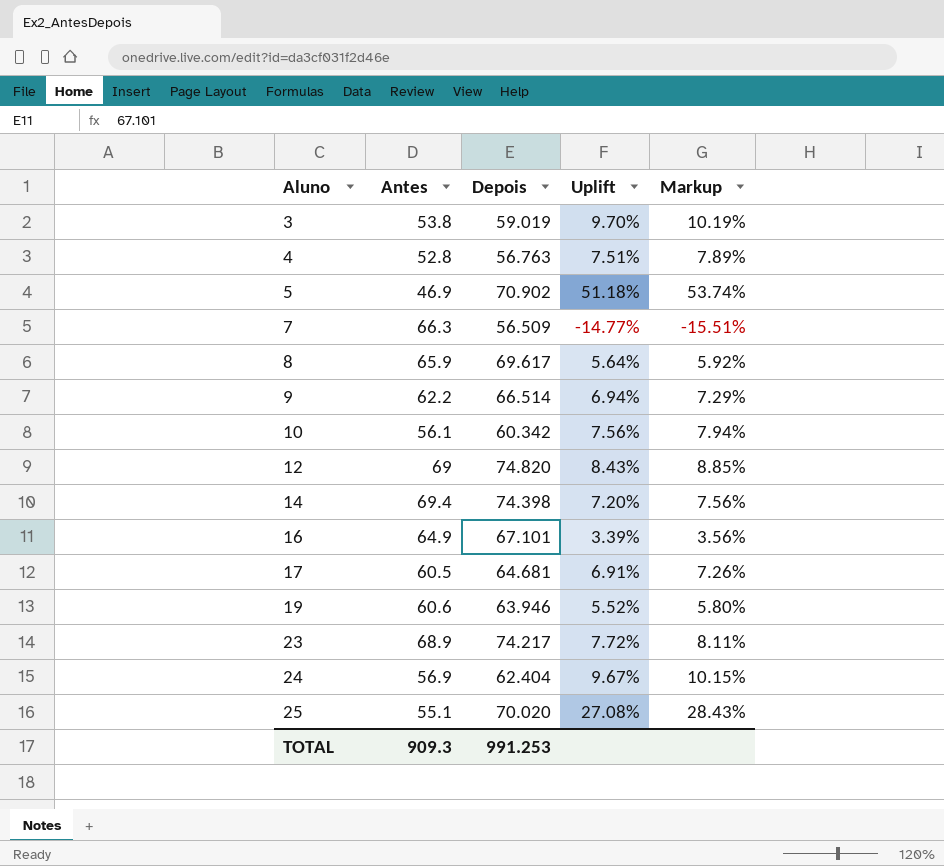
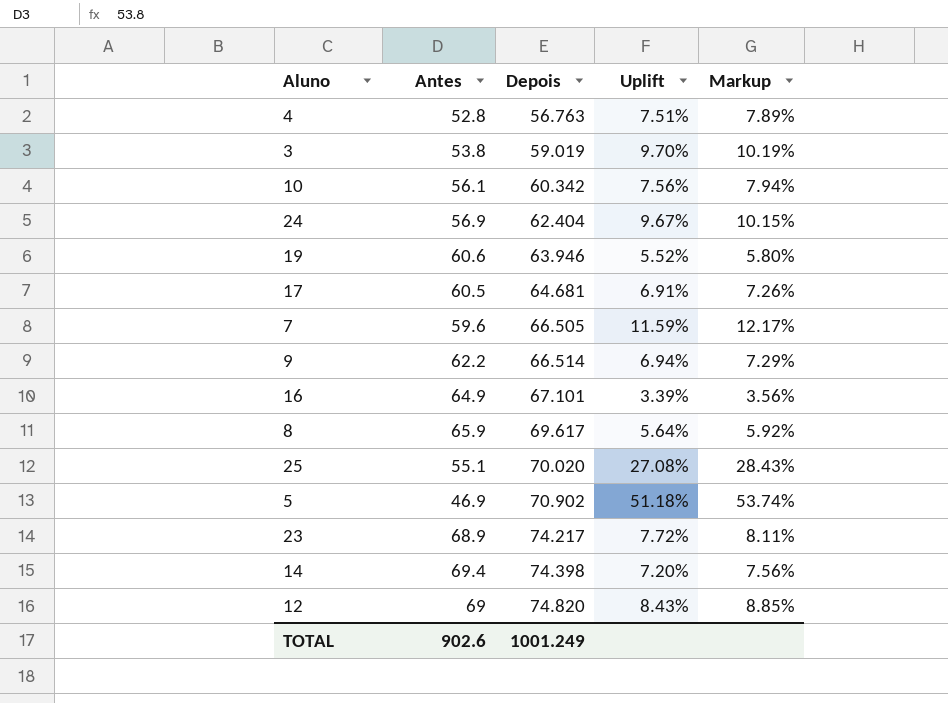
row order: Aluno ascending -> Depois ascending
7 | Antes: 66.3 -> 59.6
7 | Depois: 56.509 -> 66.505
7 | Uplift: -14.77% -> 11.59%
7 | Markup: -15.51% -> 12.17%
TOTAL | Antes: 909.3 -> 902.6
TOTAL | Depois: 991.253 -> 1001.249

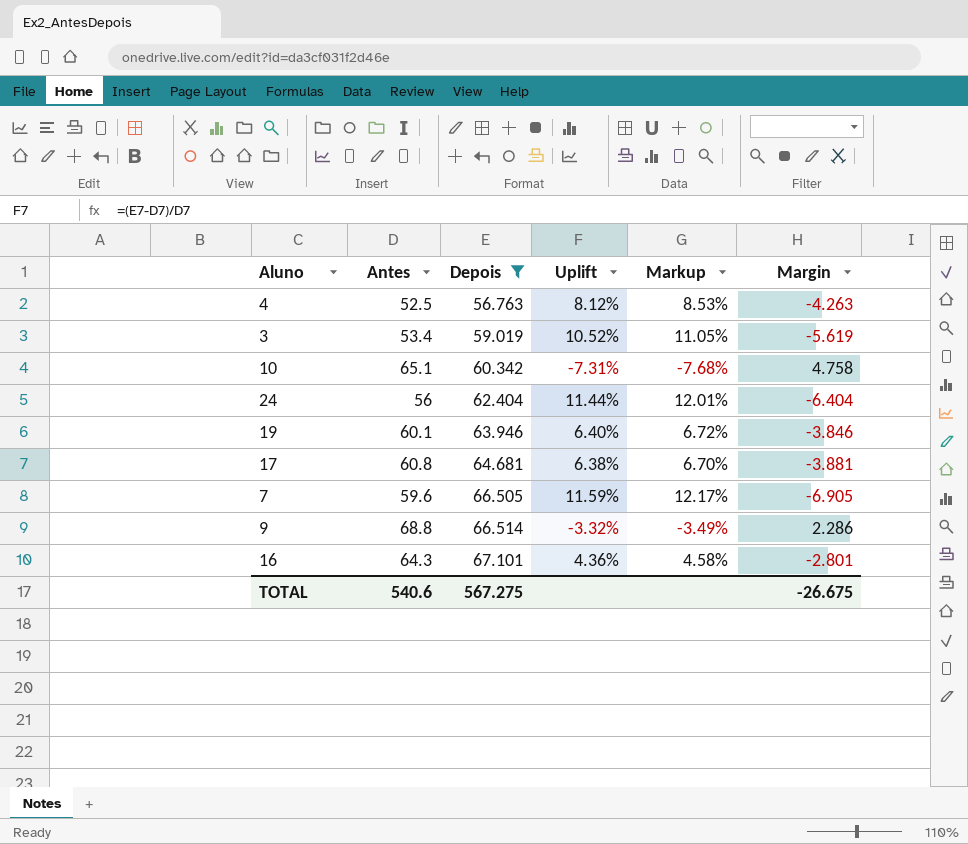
filter: none -> Depois <= 67.101
column Margin | formula: none -> [Antes] - [Depois]
4 | Antes: 52.8 -> 52.5
4 | Uplift: 7.51% -> 8.12%
4 | Markup: 7.89% -> 8.53%
3 | Antes: 53.8 -> 53.4
3 | Uplift: 9.70% -> 10.52%
3 | Markup: 10.19% -> 11.05%
10 | Antes: 56.1 -> 65.1
10 | Uplift: 7.56% -> -7.31%
10 | Markup: 7.94% -> -7.68%
24 | Antes: 56.9 -> 56
24 | Uplift: 9.67% -> 11.44%
24 | Markup: 10.15% -> 12.01%
19 | Antes: 60.6 -> 60.1
19 | Uplift: 5.52% -> 6.40%
19 | Markup: 5.80% -> 6.72%
17 | Antes: 60.5 -> 60.8
17 | Uplift: 6.91% -> 6.38%
17 | Markup: 7.26% -> 6.70%
9 | Antes: 62.2 -> 68.8
9 | Uplift: 6.94% -> -3.32%
9 | Markup: 7.29% -> -3.49%
16 | Antes: 64.9 -> 64.3
16 | Uplift: 3.39% -> 4.36%
16 | Markup: 3.56% -> 4.58%
TOTAL | Antes: 902.6 -> 540.6
TOTAL | Depois: 1001.249 -> 567.275

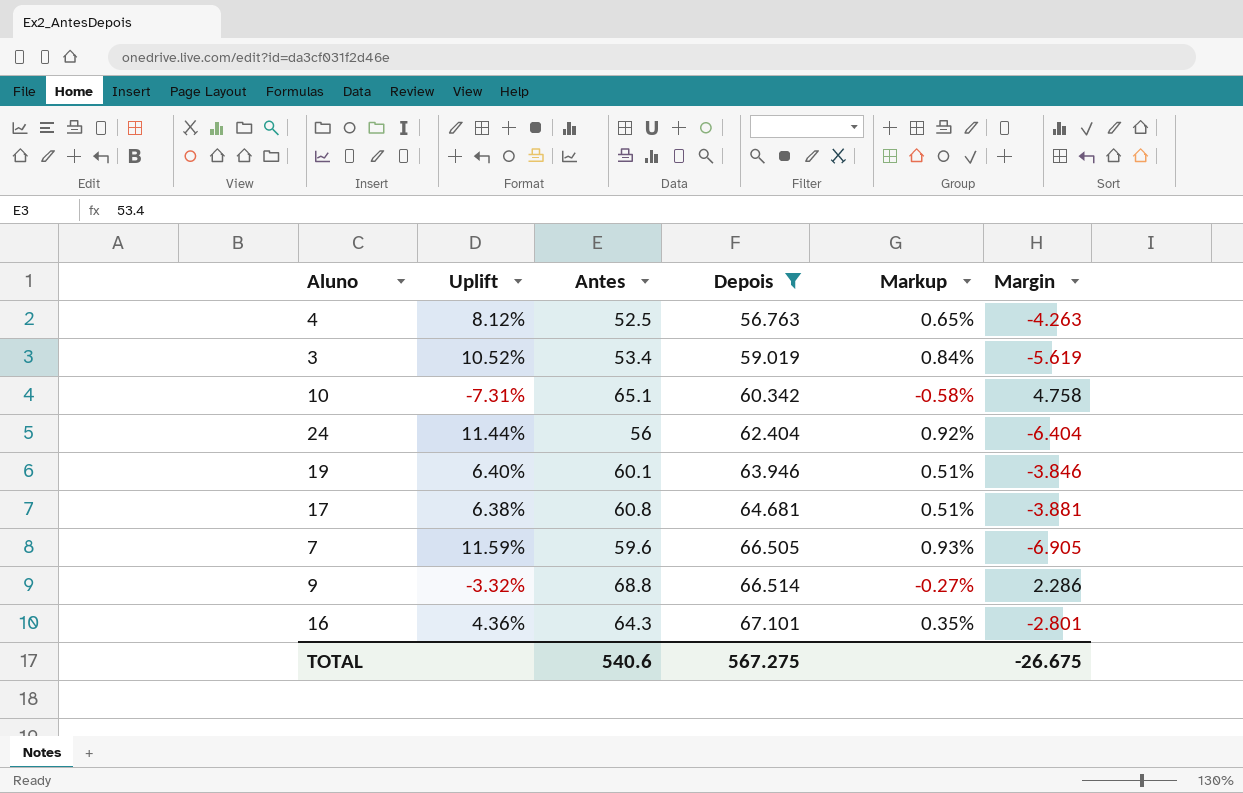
column Uplift | position: 4 -> 2
column Markup | formula: [Uplift] * 1.05 -> [Uplift] * 0.08

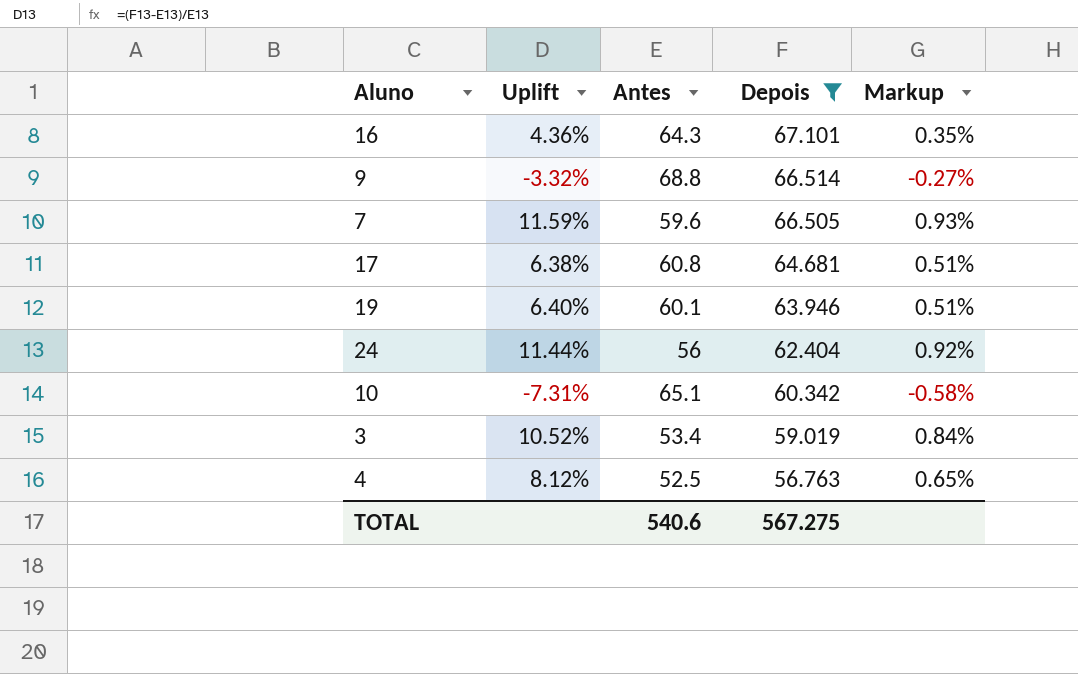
row order: Depois ascending -> Depois descending
column Margin | formula: [Antes] - [Depois] -> none

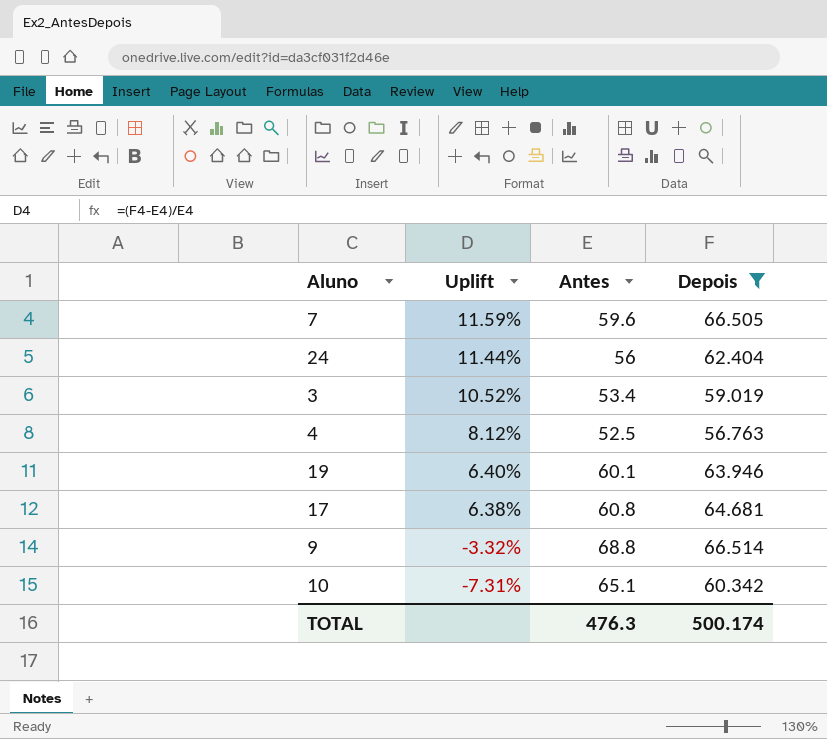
row order: Depois descending -> Uplift descending
column Markup | formula: [Uplift] * 0.08 -> none
row 16: 4.36% | 64.3 | 67.101 | 0.35% -> none
TOTAL | Antes: 540.6 -> 476.3
TOTAL | Depois: 567.275 -> 500.174

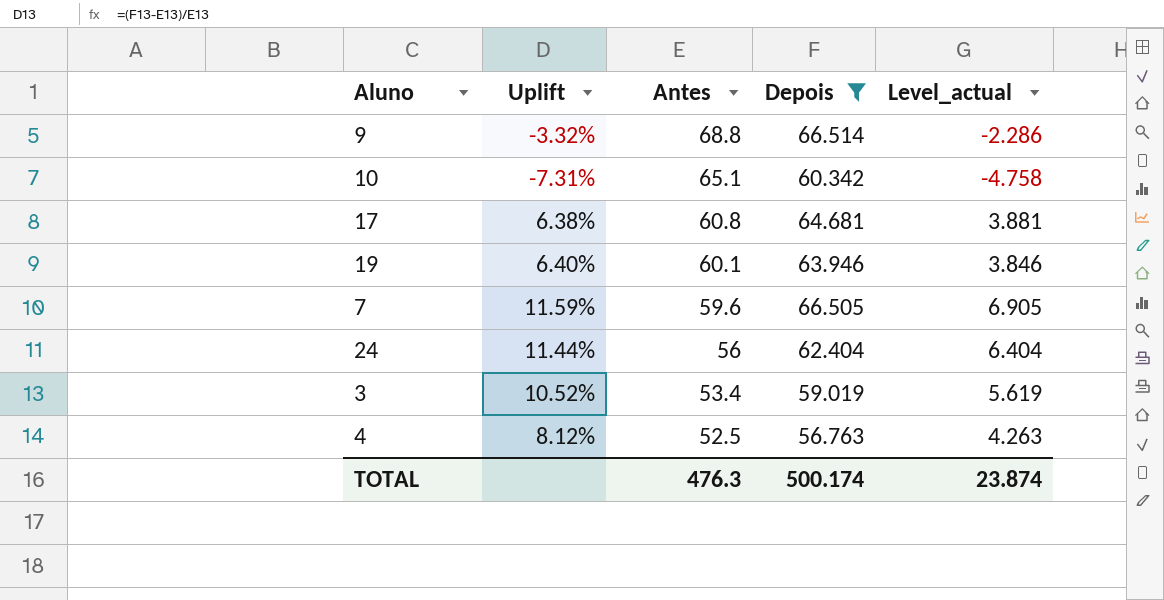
row order: Uplift descending -> Antes descending
column Level_actual | formula: none -> [Depois] - [Antes]

